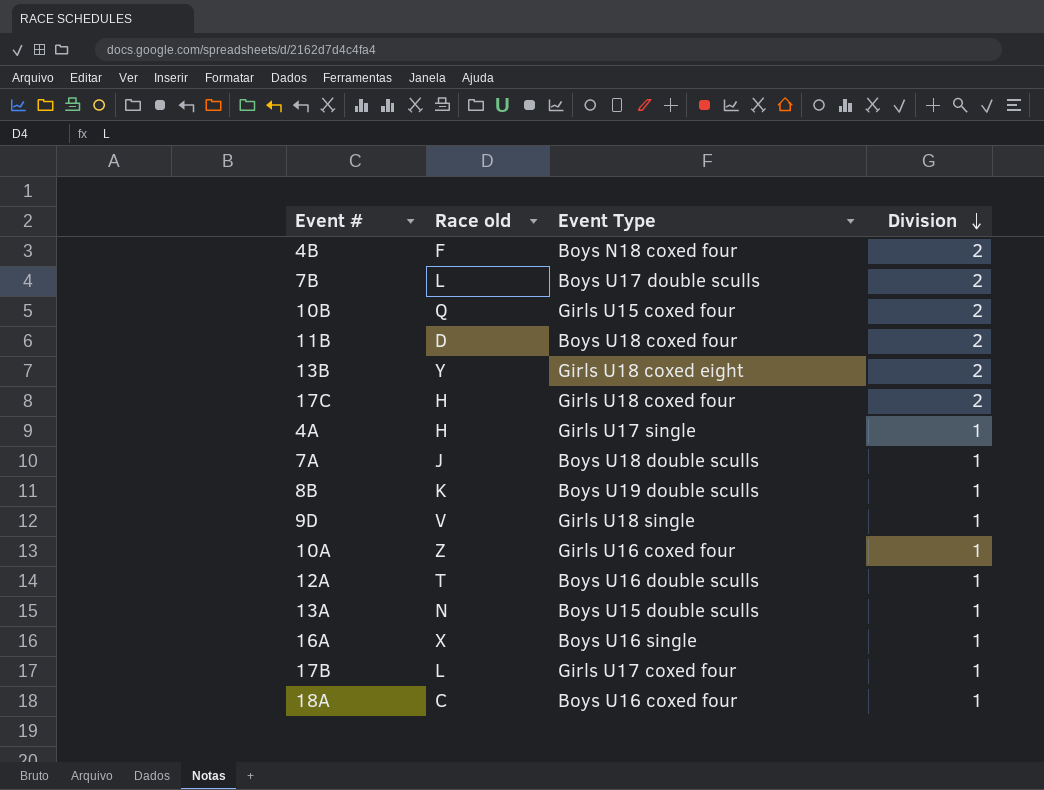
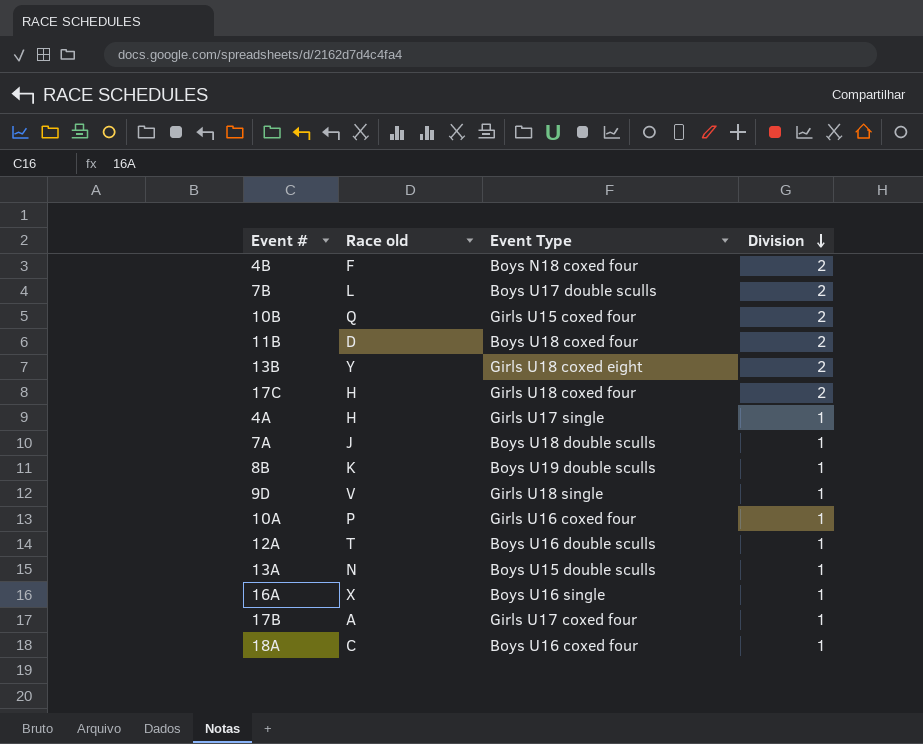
10A | Race old: Z -> P
17B | Race old: L -> A

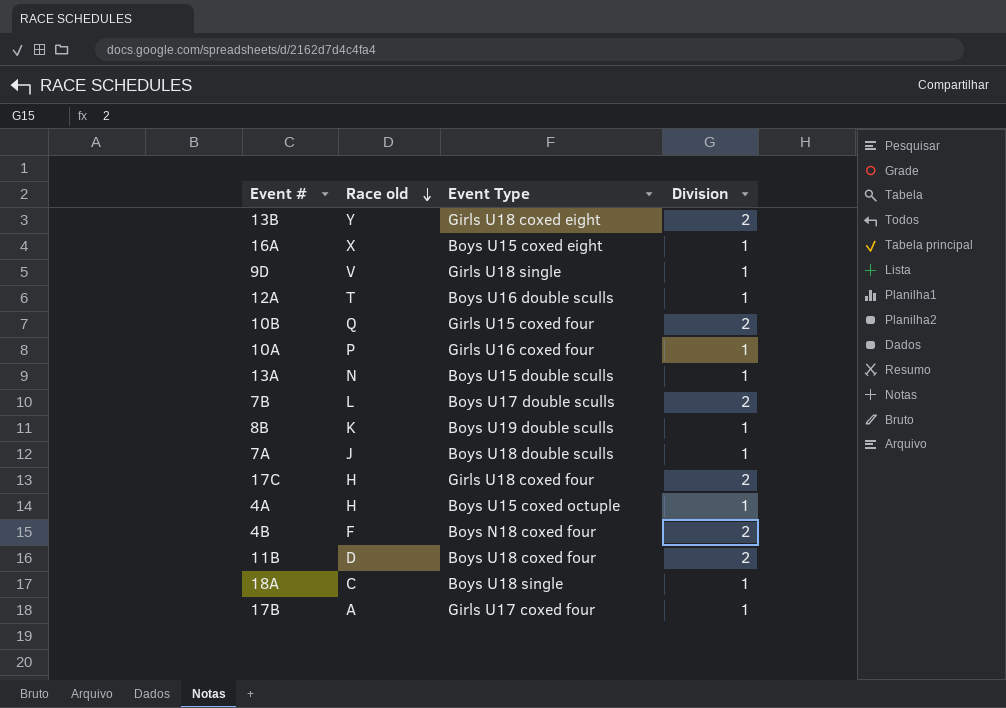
row order: Division descending -> Race old descending
16A | Event Type: Boys U16 single -> Boys U15 coxed eight
4A | Event Type: Girls U17 single -> Boys U15 coxed octuple
18A | Event Type: Boys U16 coxed four -> Boys U18 single

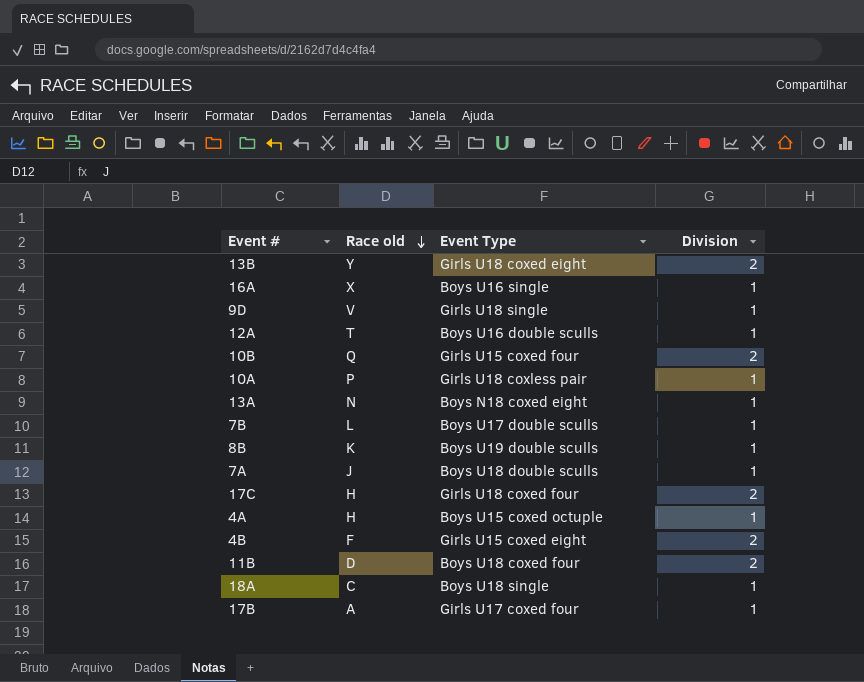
16A | Event Type: Boys U15 coxed eight -> Boys U16 single
10A | Event Type: Girls U16 coxed four -> Girls U18 coxless pair
13A | Event Type: Boys U15 double sculls -> Boys N18 coxed eight
7B | Division: 2 -> 1
4B | Event Type: Boys N18 coxed four -> Girls U15 coxed eight

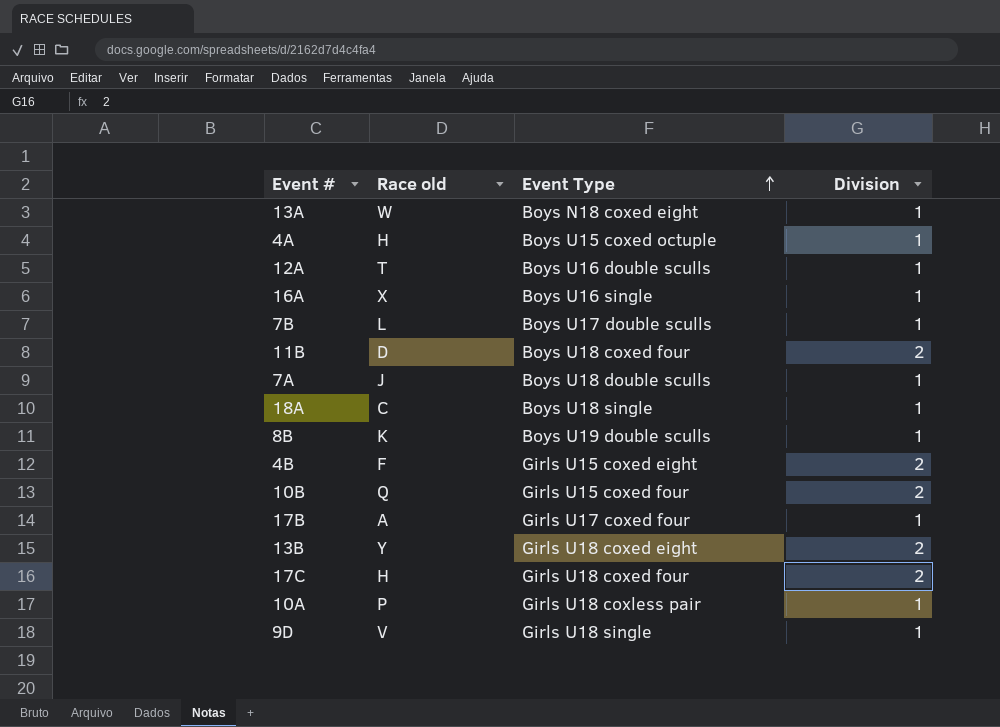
row order: Race old descending -> Event Type ascending
13A | Race old: N -> W

